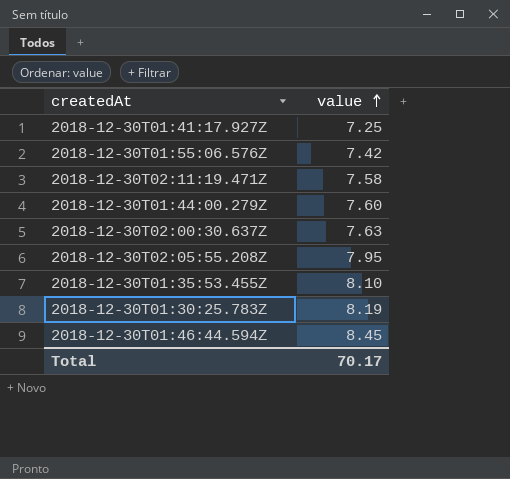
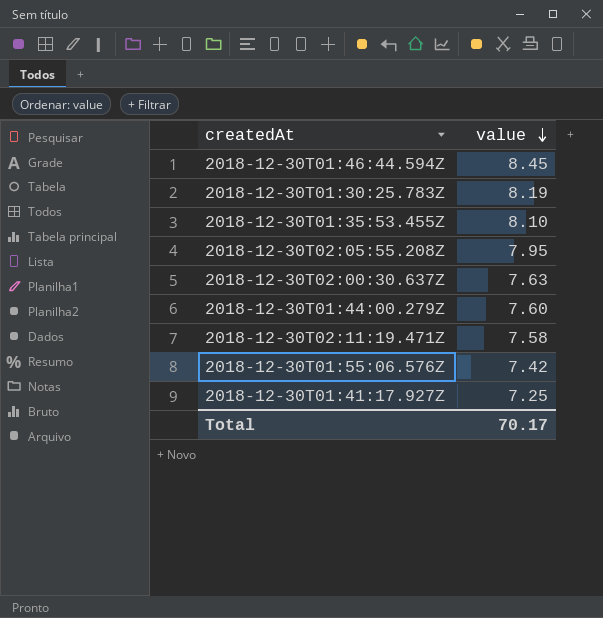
row order: value ascending -> value descending

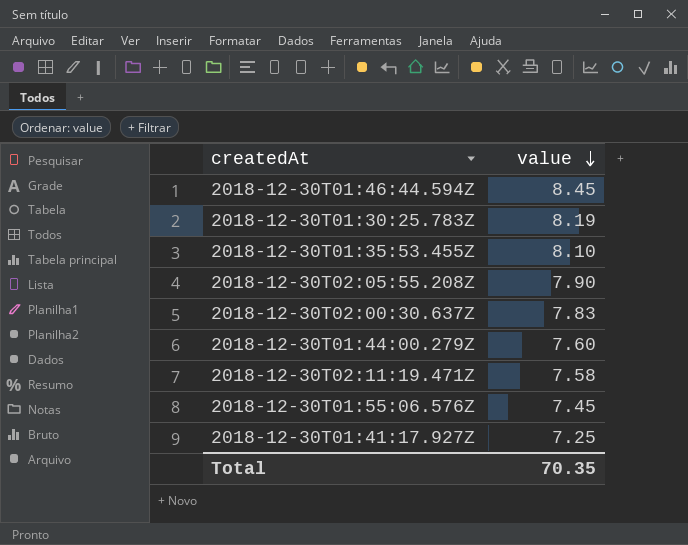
2018-12-30T02:05:55.208Z | value: 7.95 -> 7.90
2018-12-30T02:00:30.637Z | value: 7.63 -> 7.83
2018-12-30T01:55:06.576Z | value: 7.42 -> 7.45
Total | value: 70.17 -> 70.35

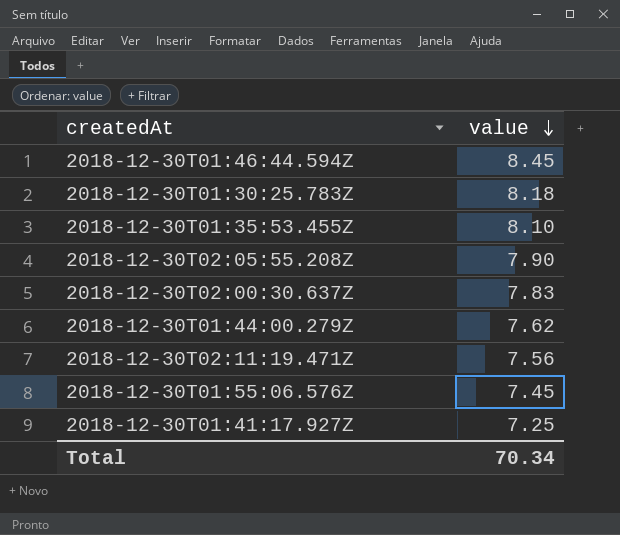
2018-12-30T01:30:25.783Z | value: 8.19 -> 8.18
2018-12-30T01:44:00.279Z | value: 7.60 -> 7.62
2018-12-30T02:11:19.471Z | value: 7.58 -> 7.56
Total | value: 70.35 -> 70.34

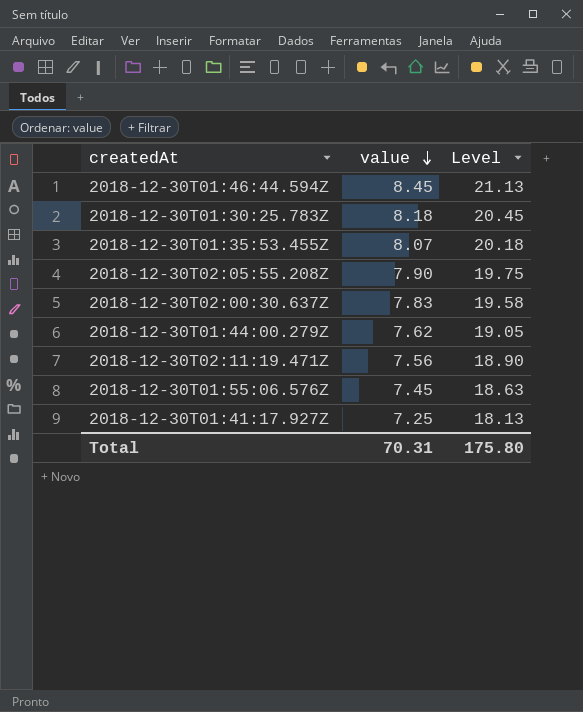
column Level | formula: none -> [value] * 2.5
2018-12-30T01:35:53.455Z | value: 8.10 -> 8.07
Total | value: 70.34 -> 70.31

